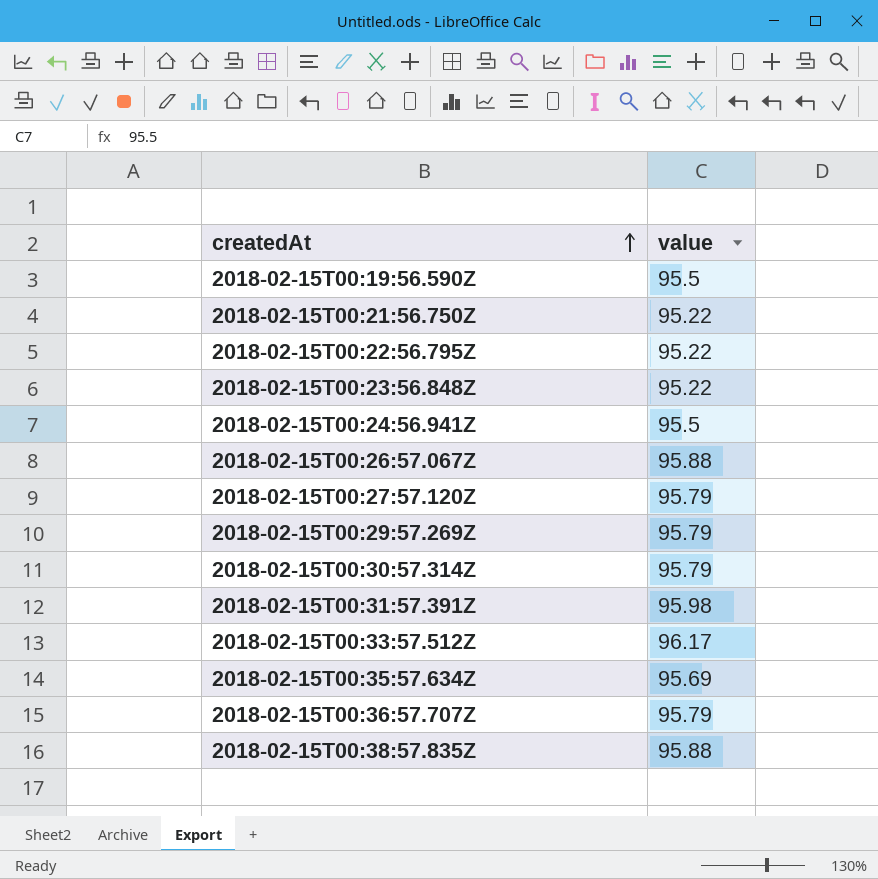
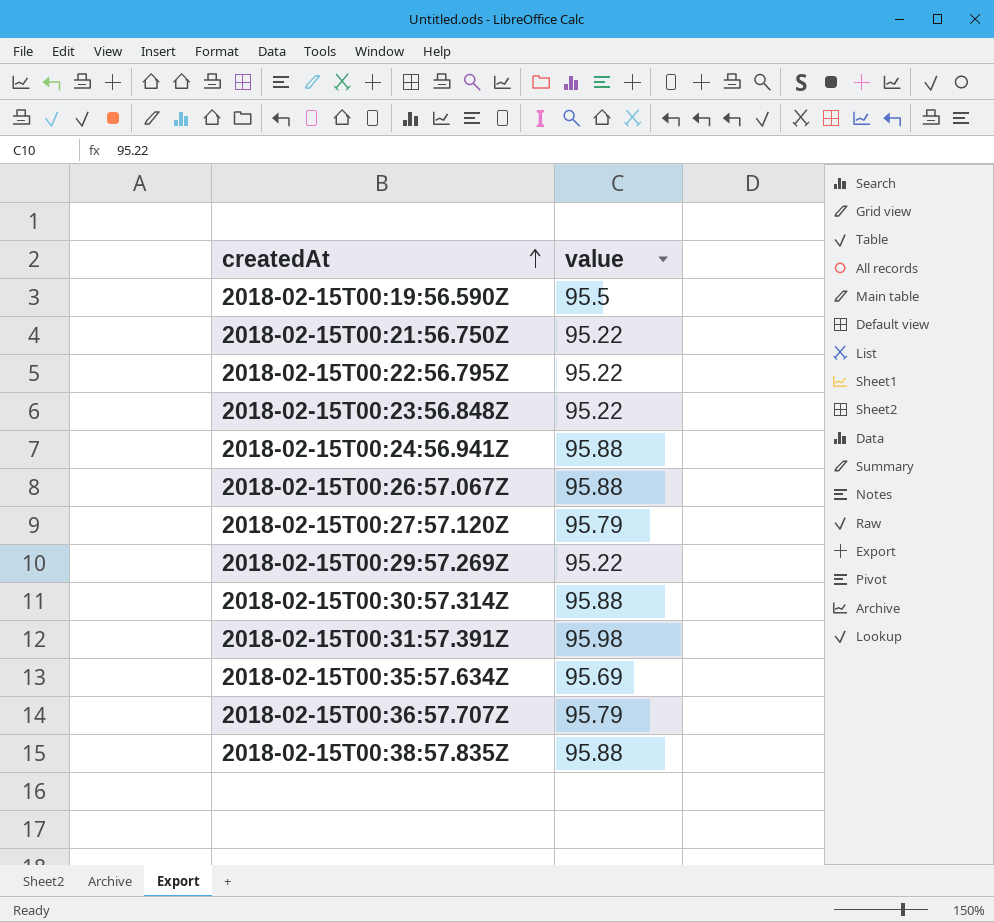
row 2018-02-15T00:33:57.512Z: 96.17 -> none
2018-02-15T00:24:56.941Z | value: 95.5 -> 95.88
2018-02-15T00:29:57.269Z | value: 95.79 -> 95.22
2018-02-15T00:30:57.314Z | value: 95.79 -> 95.88

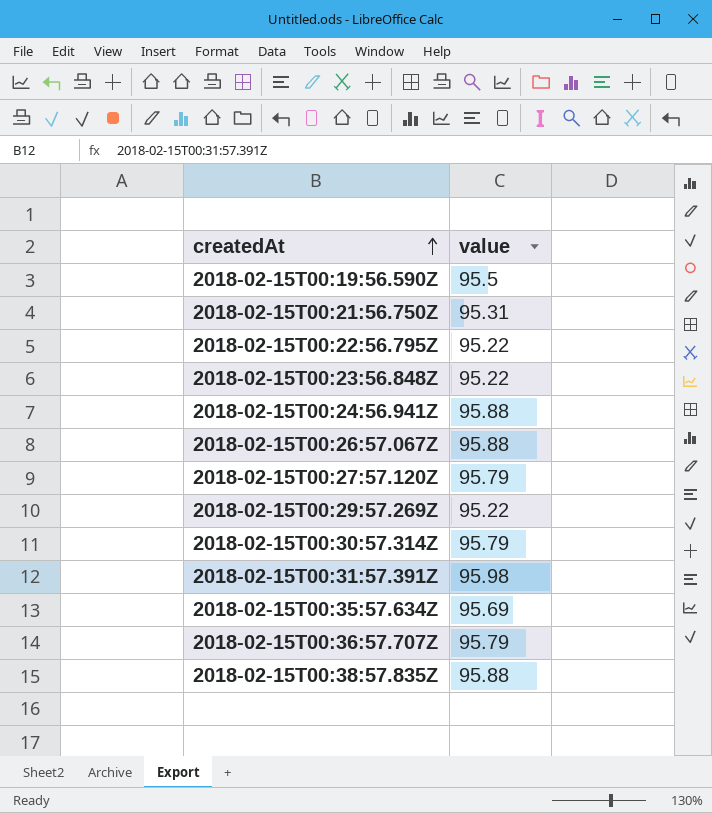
2018-02-15T00:21:56.750Z | value: 95.22 -> 95.31
2018-02-15T00:30:57.314Z | value: 95.88 -> 95.79

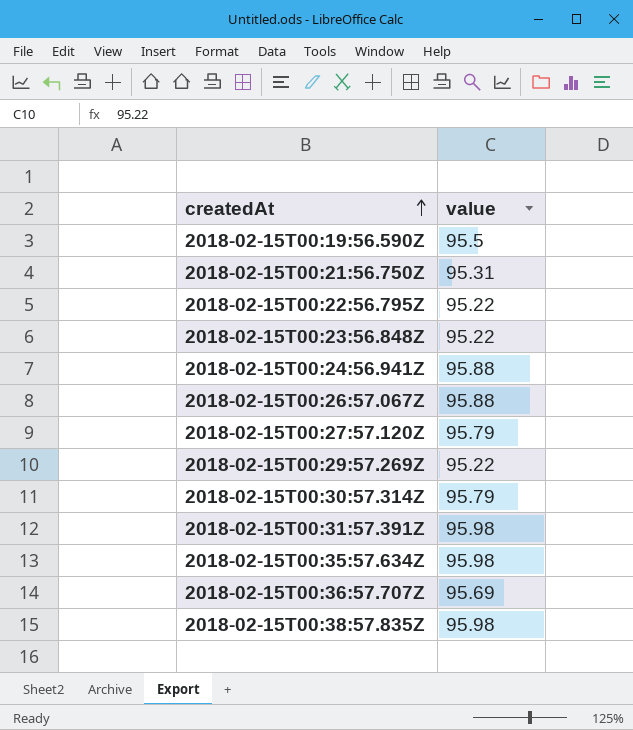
2018-02-15T00:35:57.634Z | value: 95.69 -> 95.98
2018-02-15T00:36:57.707Z | value: 95.79 -> 95.69
2018-02-15T00:38:57.835Z | value: 95.88 -> 95.98

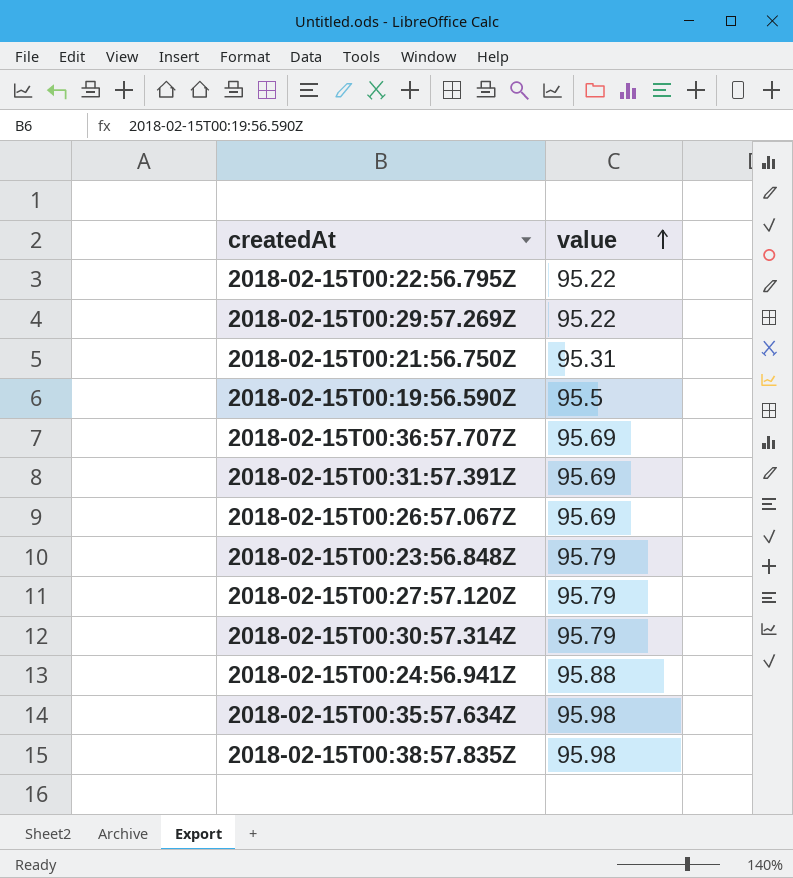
row order: createdAt ascending -> value ascending
2018-02-15T00:31:57.391Z | value: 95.98 -> 95.69
2018-02-15T00:26:57.067Z | value: 95.88 -> 95.69
2018-02-15T00:23:56.848Z | value: 95.22 -> 95.79

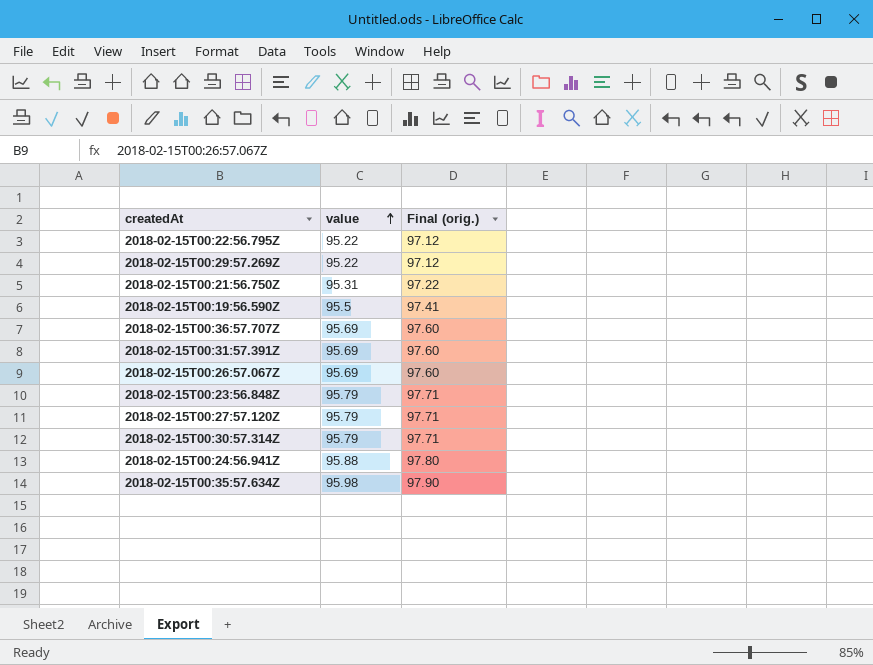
column Final (orig.) | formula: none -> [value] * 1.02
row 2018-02-15T00:38:57.835Z: 95.98 -> none

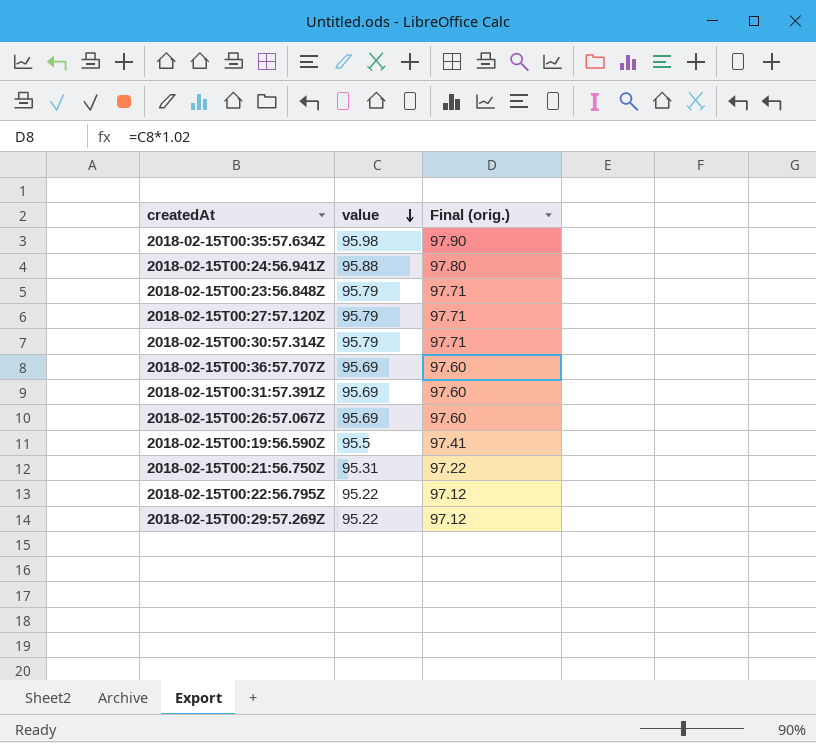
row order: value ascending -> value descending

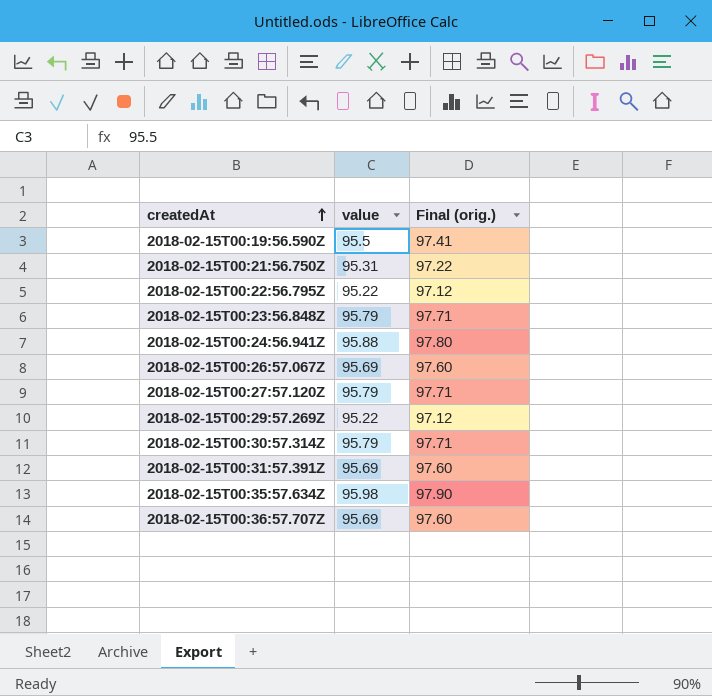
row order: value descending -> createdAt ascending

